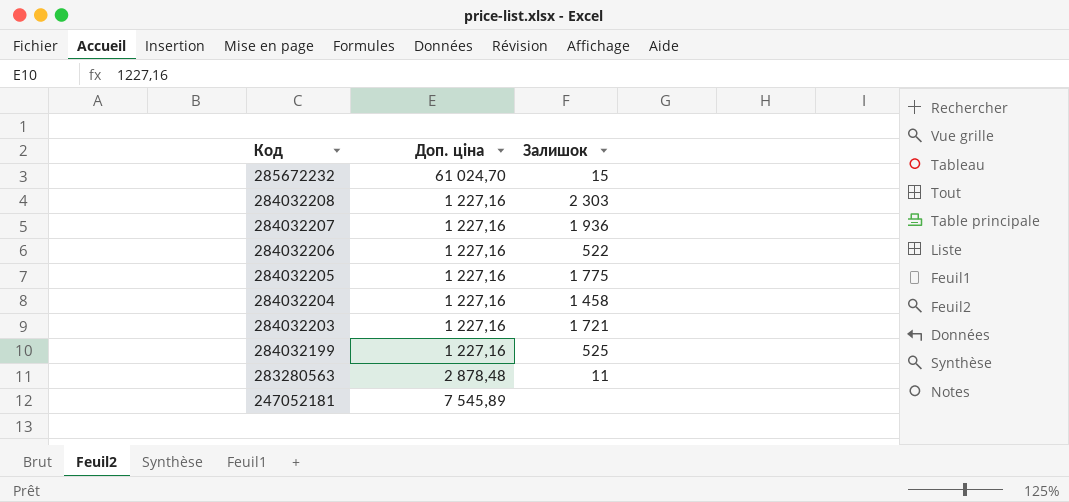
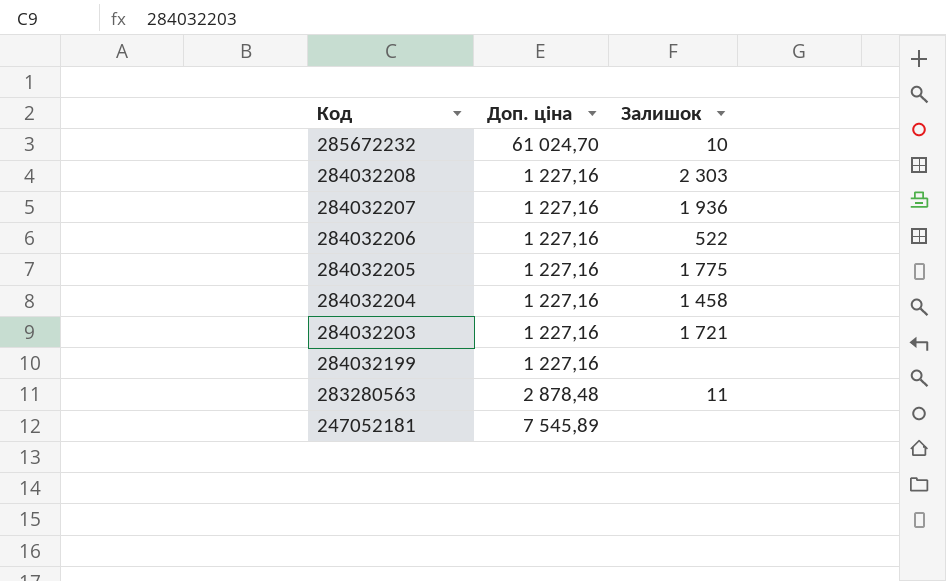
285672232 | Залишок: 15 -> 10
284032199 | Залишок: 525 -> none

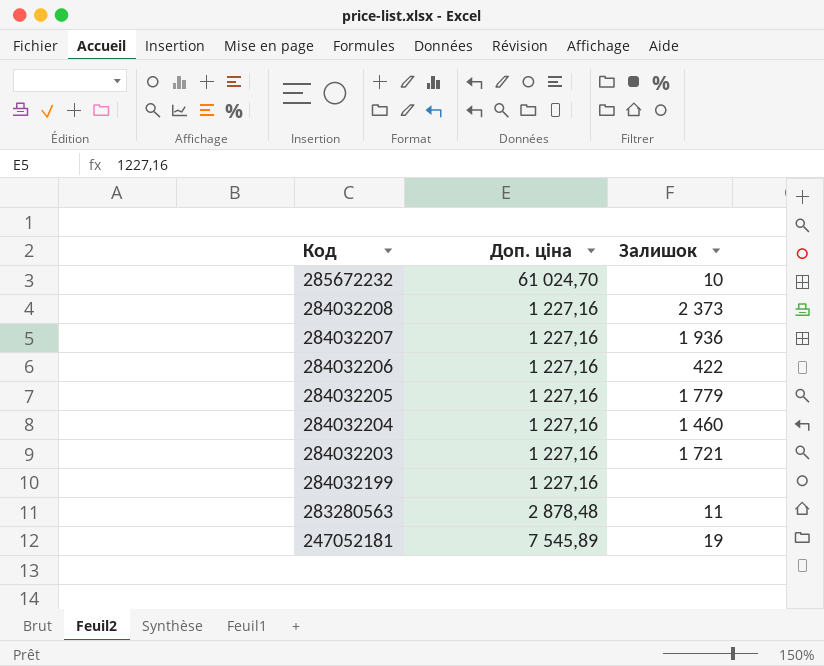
284032208 | Залишок: 2 303 -> 2 373
284032206 | Залишок: 522 -> 422
284032205 | Залишок: 1 775 -> 1 779
284032204 | Залишок: 1 458 -> 1 460
247052181 | Залишок: none -> 19

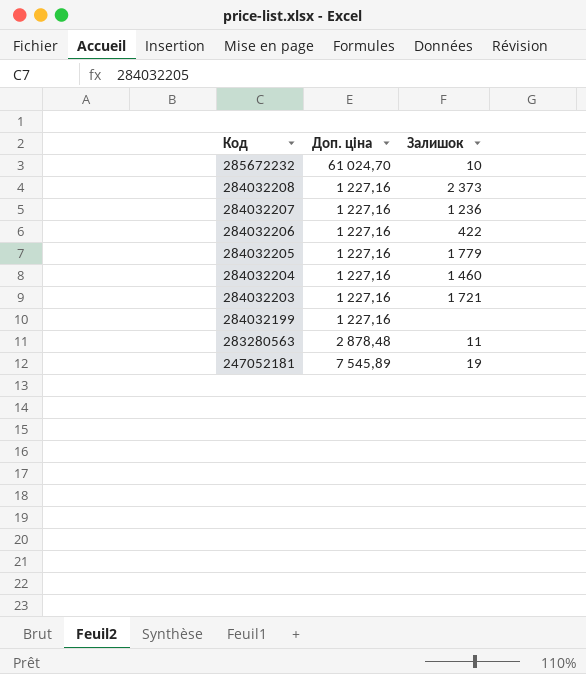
284032207 | Залишок: 1 936 -> 1 236

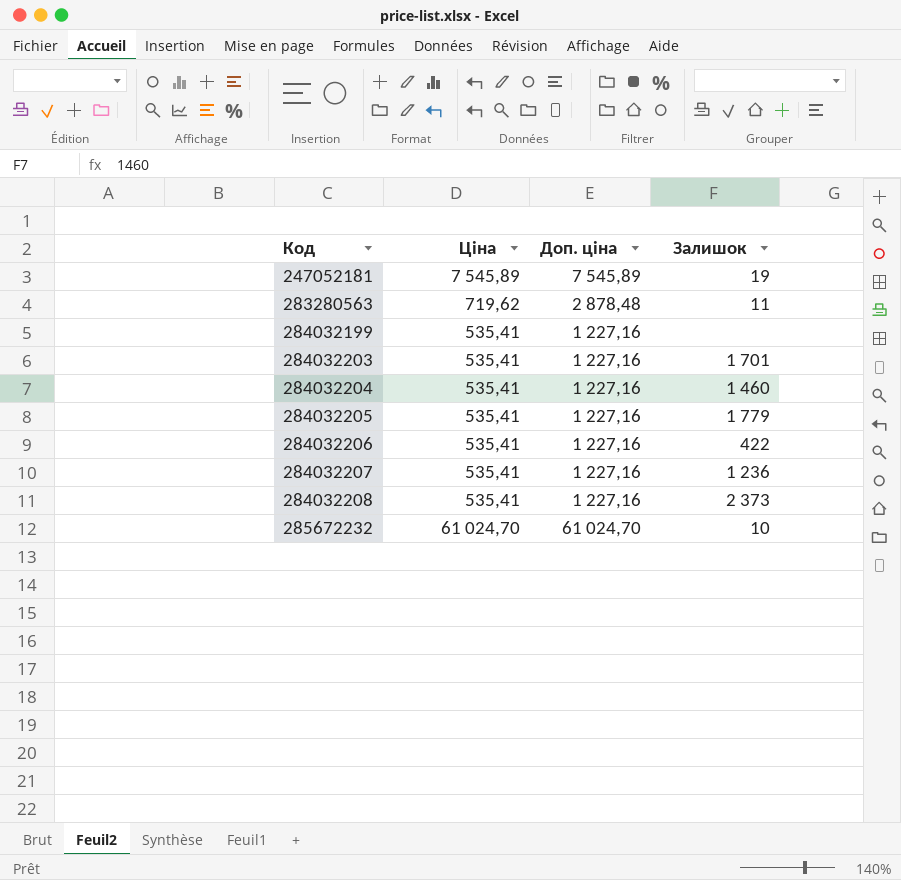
row order: Код descending -> Код ascending
column Ціна | position: none -> 2
284032203 | Залишок: 1 721 -> 1 701

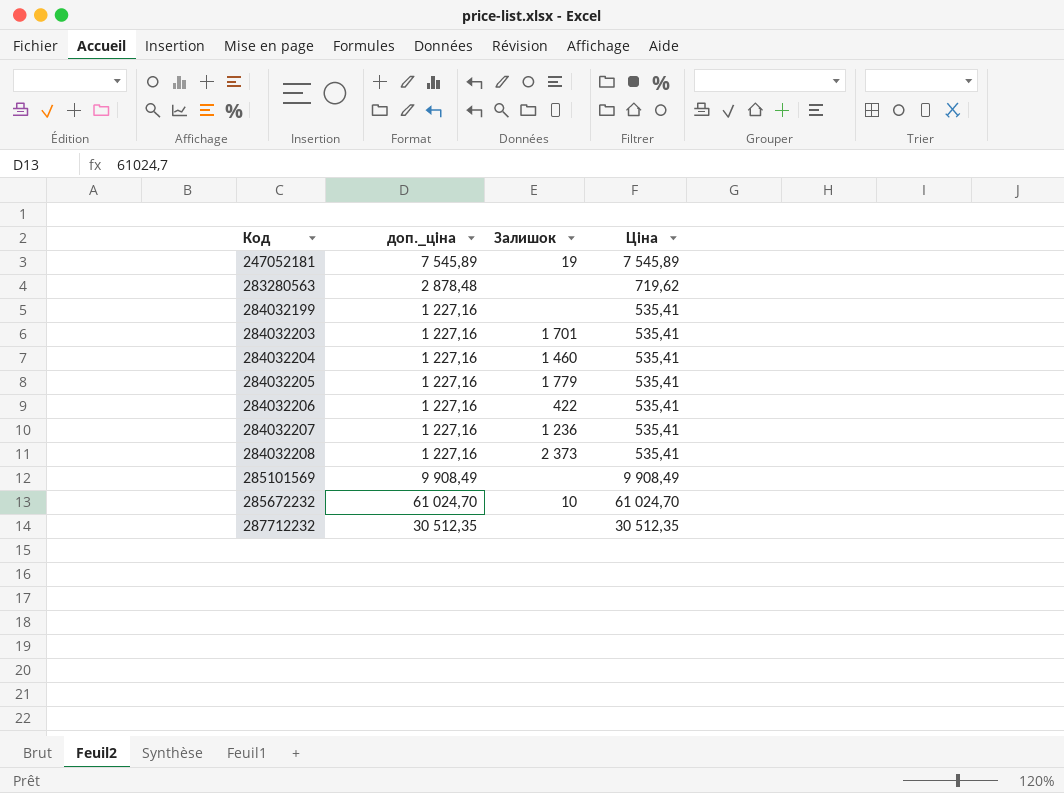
column name: Доп. ціна -> доп._ціна
column Ціна | position: 2 -> 4
283280563 | Залишок: 11 -> none
row 285101569: none -> 9 908,49 | none | 9 908,49
row 287712232: none -> 30 512,35 | none | 30 512,35

